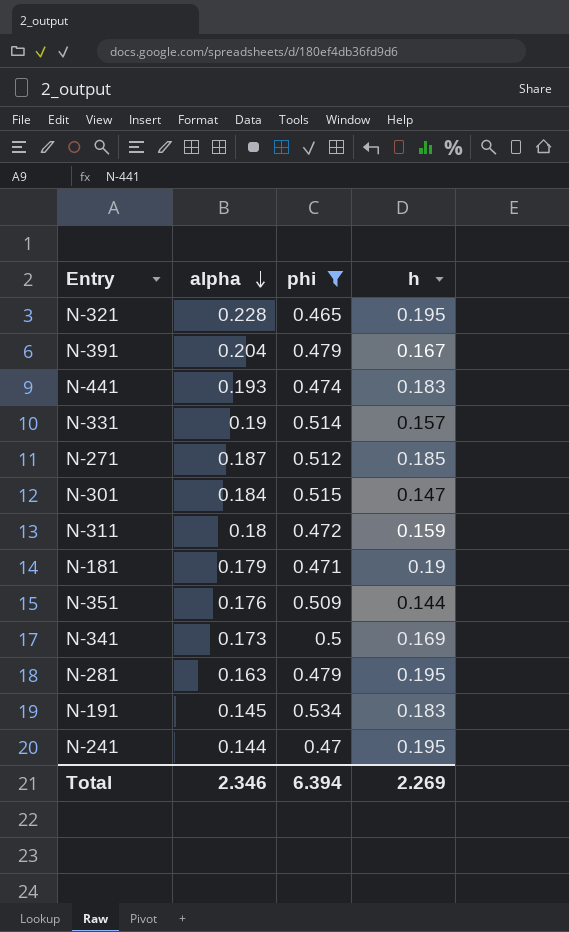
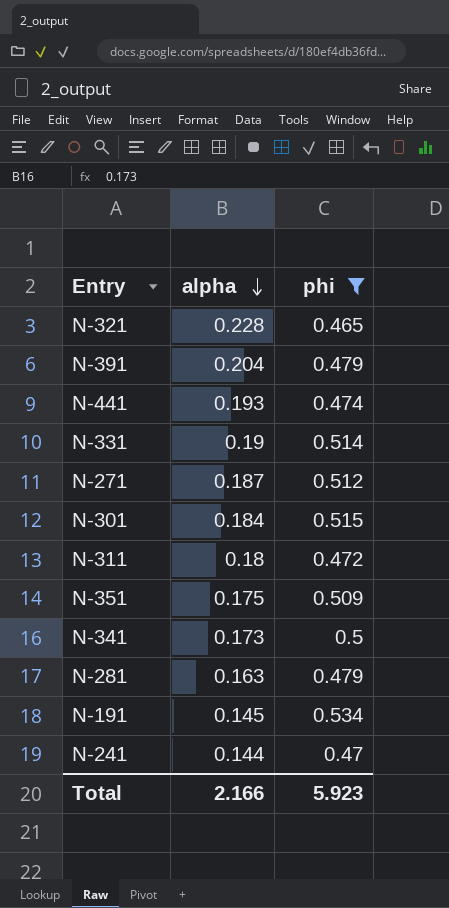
column h | position: 4 -> none
row N-181: 0.179 | 0.471 | 0.19 -> none
N-351 | alpha: 0.176 -> 0.175
Total | alpha: 2.346 -> 2.166
Total | phi: 6.394 -> 5.923

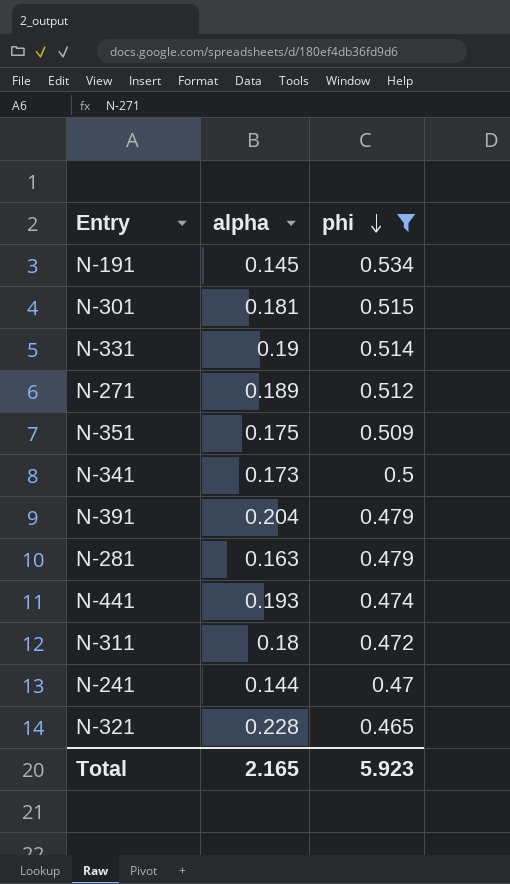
row order: alpha descending -> phi descending
N-301 | alpha: 0.184 -> 0.181
N-271 | alpha: 0.187 -> 0.189
Total | alpha: 2.166 -> 2.165

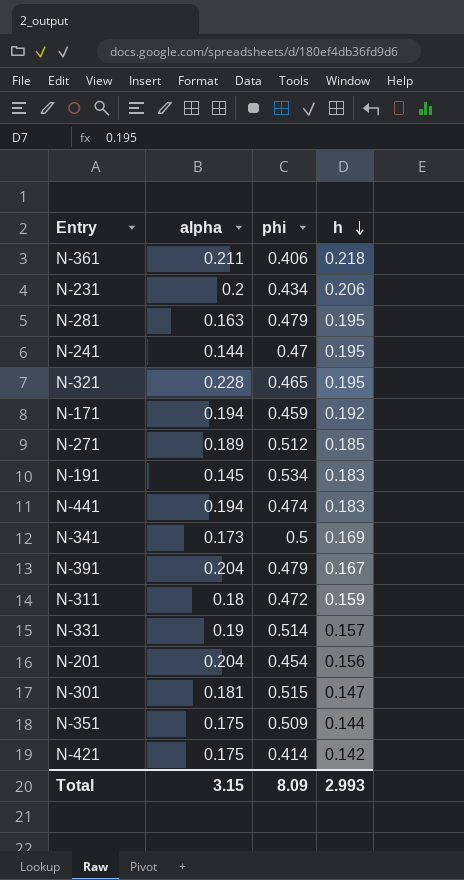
filter: phi >= 0.465 -> none
row order: phi descending -> h descending
column h | position: none -> 4
N-441 | alpha: 0.193 -> 0.194
Total | alpha: 2.165 -> 3.15
Total | phi: 5.923 -> 8.09

